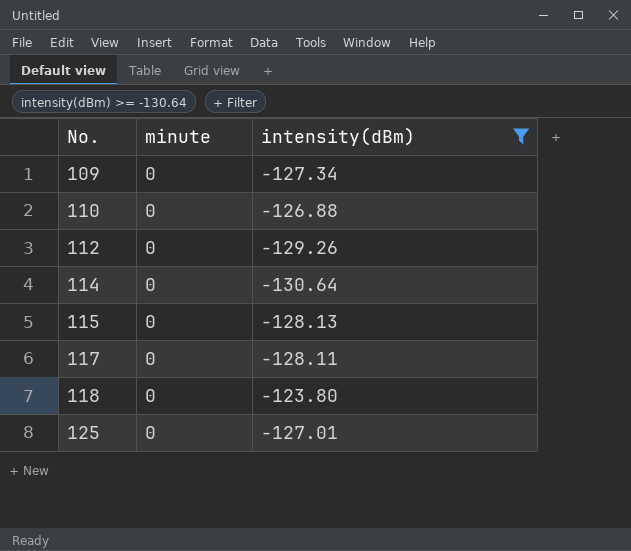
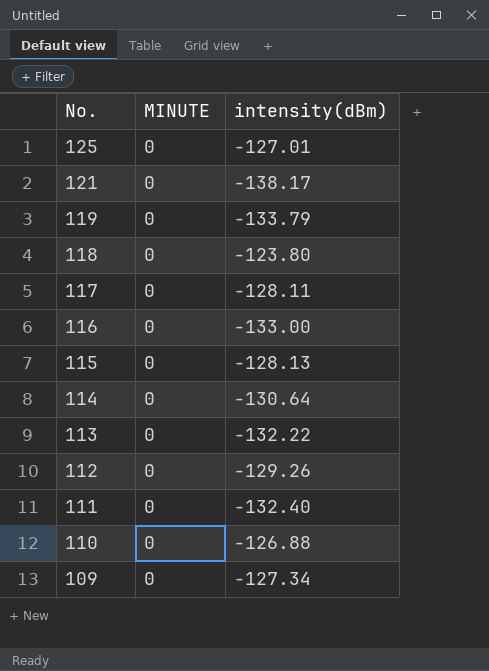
filter: intensity(dBm) >= -130.64 -> none
row order: No. ascending -> No. descending
column name: minute -> MINUTE

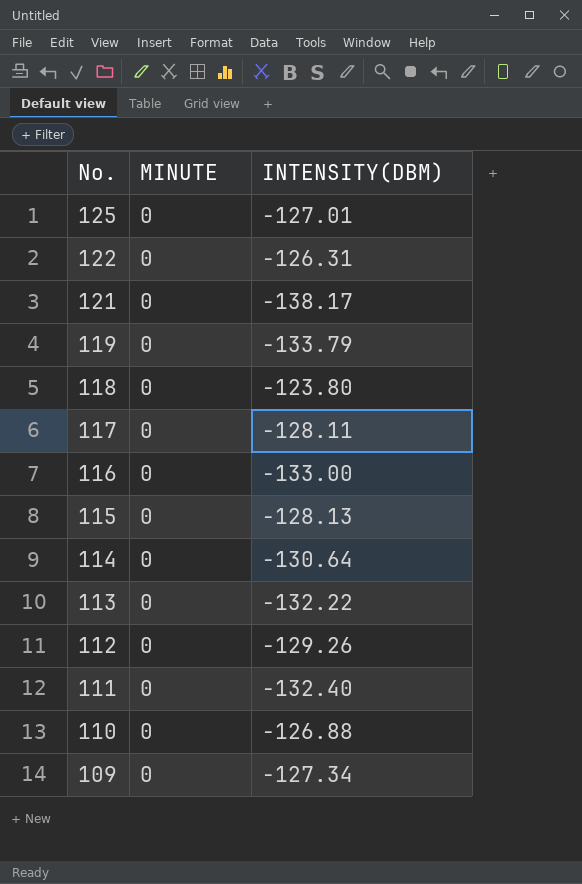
column name: intensity(dBm) -> INTENSITY(DBM)
row 122: none -> 0 | -126.31

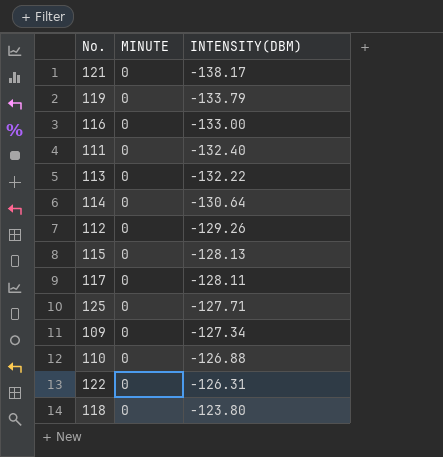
row order: No. descending -> INTENSITY(DBM) ascending
125 | INTENSITY(DBM): -127.01 -> -127.71

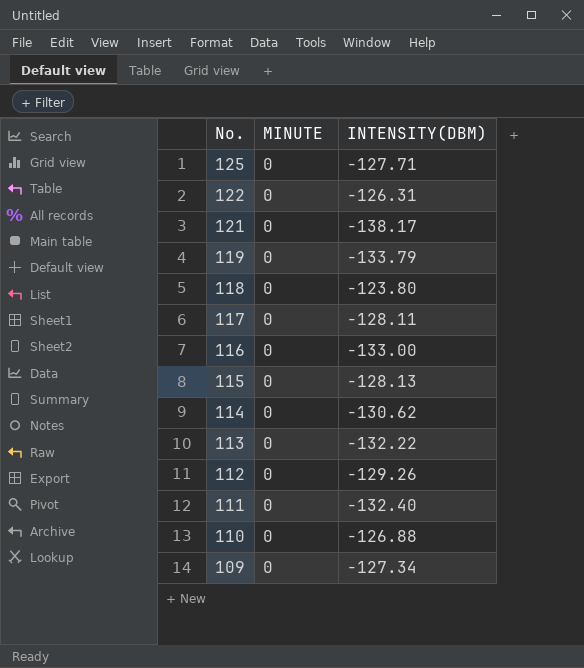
row order: INTENSITY(DBM) ascending -> No. descending
114 | INTENSITY(DBM): -130.64 -> -130.62

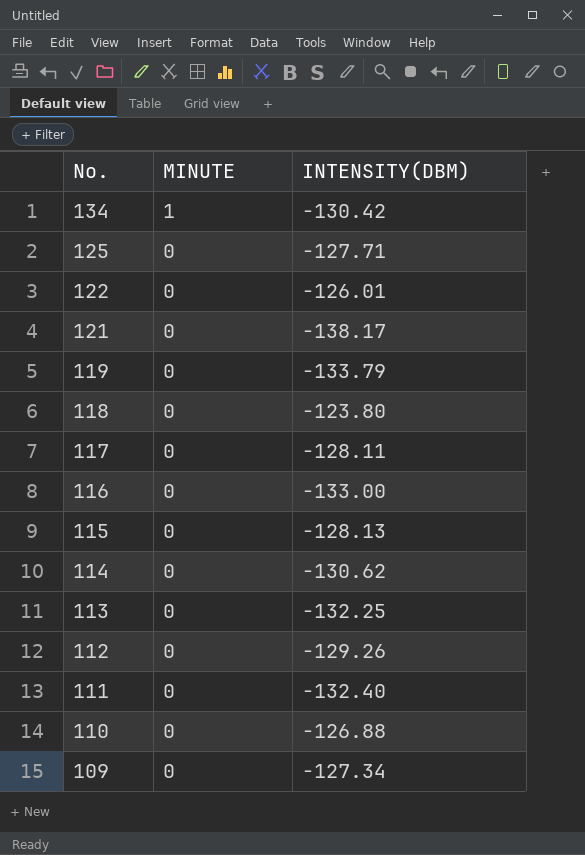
row 134: none -> 1 | -130.42
122 | INTENSITY(DBM): -126.31 -> -126.01
113 | INTENSITY(DBM): -132.22 -> -132.25

